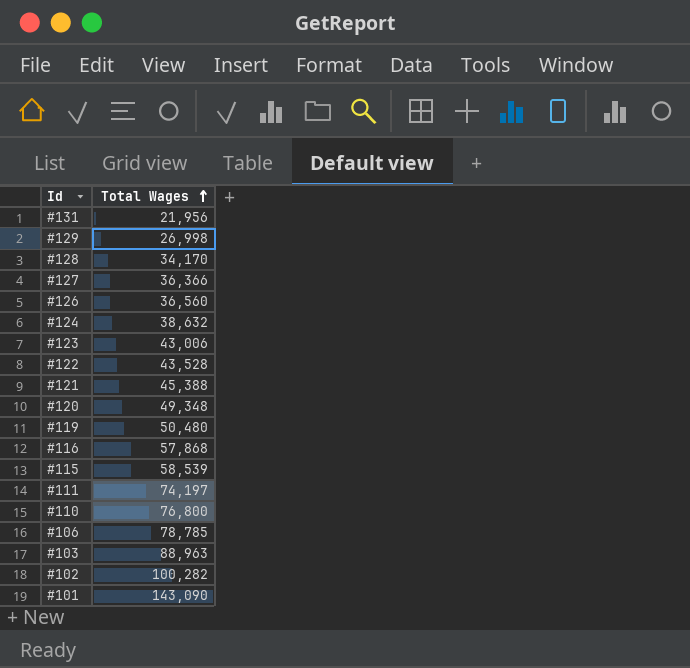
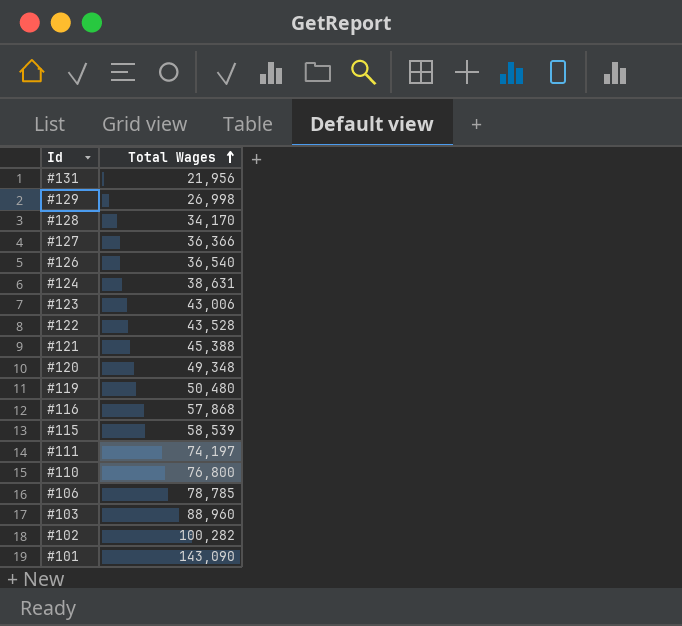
#126 | Total Wages: 36,560 -> 36,540
#124 | Total Wages: 38,632 -> 38,631
#103 | Total Wages: 88,963 -> 88,960

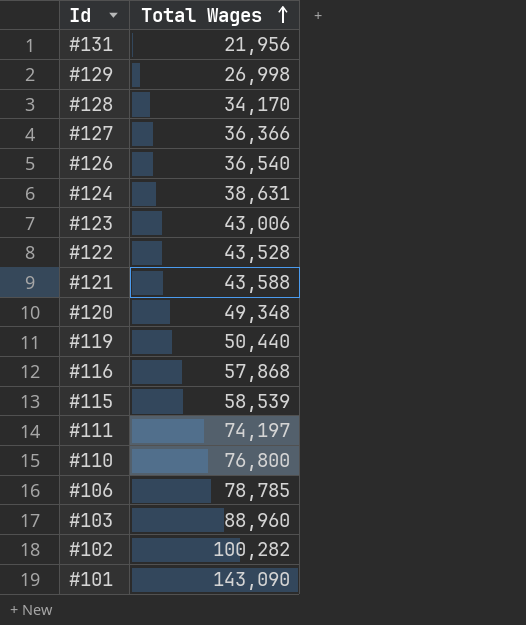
#121 | Total Wages: 45,388 -> 43,588
#119 | Total Wages: 50,480 -> 50,440

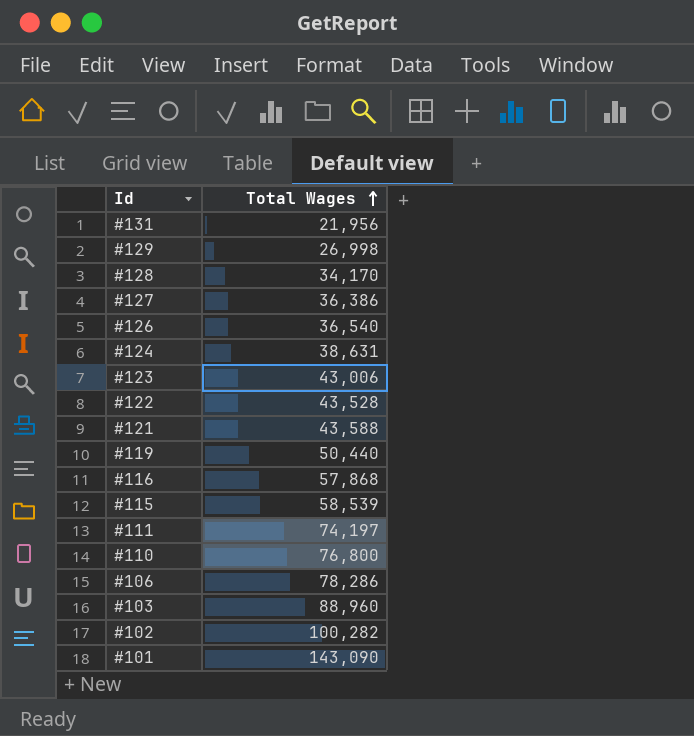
row #120: 49,348 -> none
#127 | Total Wages: 36,366 -> 36,386
#106 | Total Wages: 78,785 -> 78,286

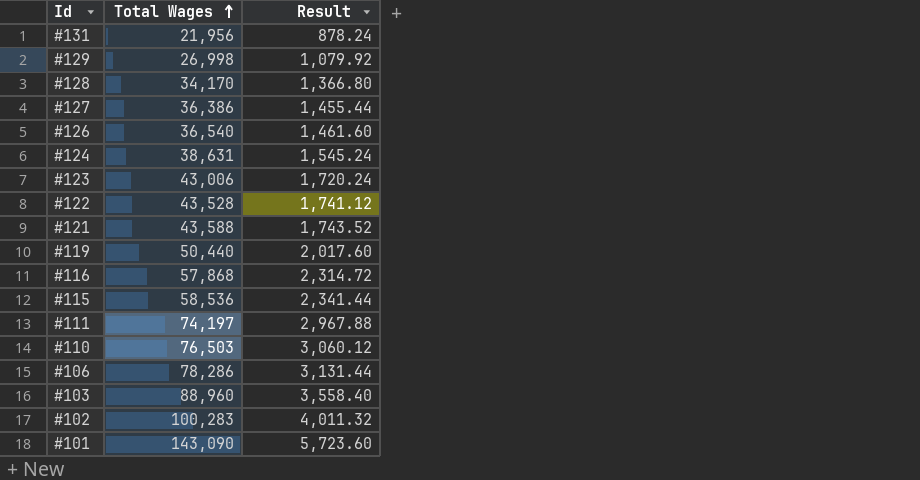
column Result | formula: none -> [Total Wages] * 0.04
#115 | Total Wages: 58,539 -> 58,536
#110 | Total Wages: 76,800 -> 76,503
#102 | Total Wages: 100,282 -> 100,283

